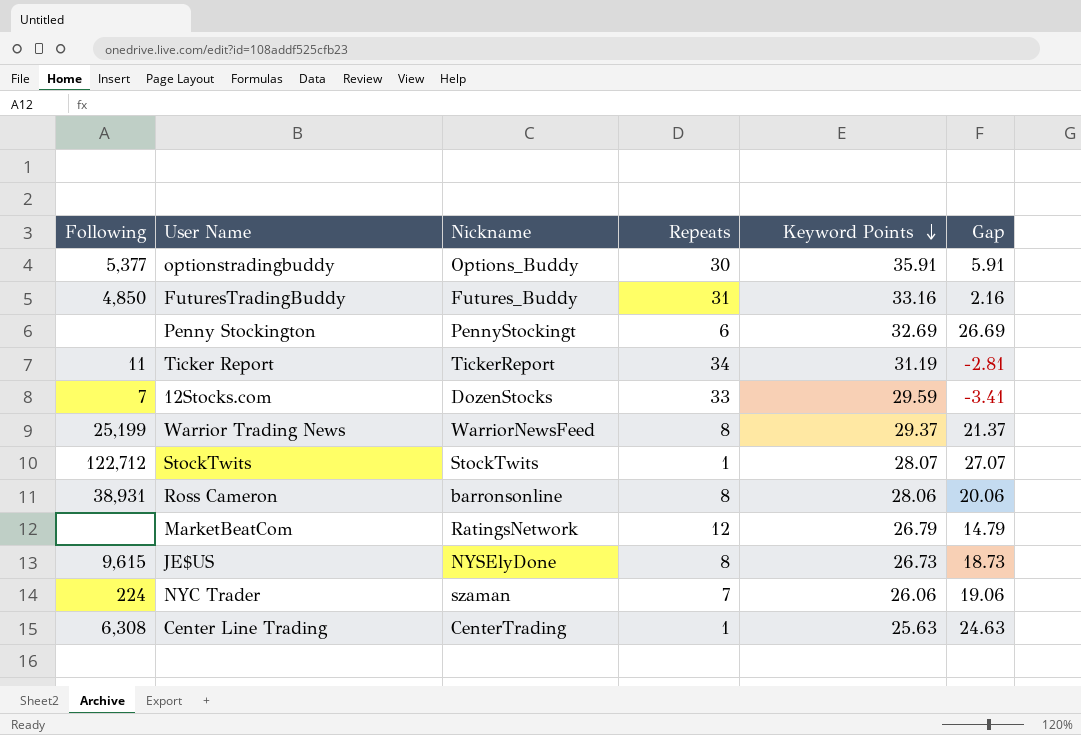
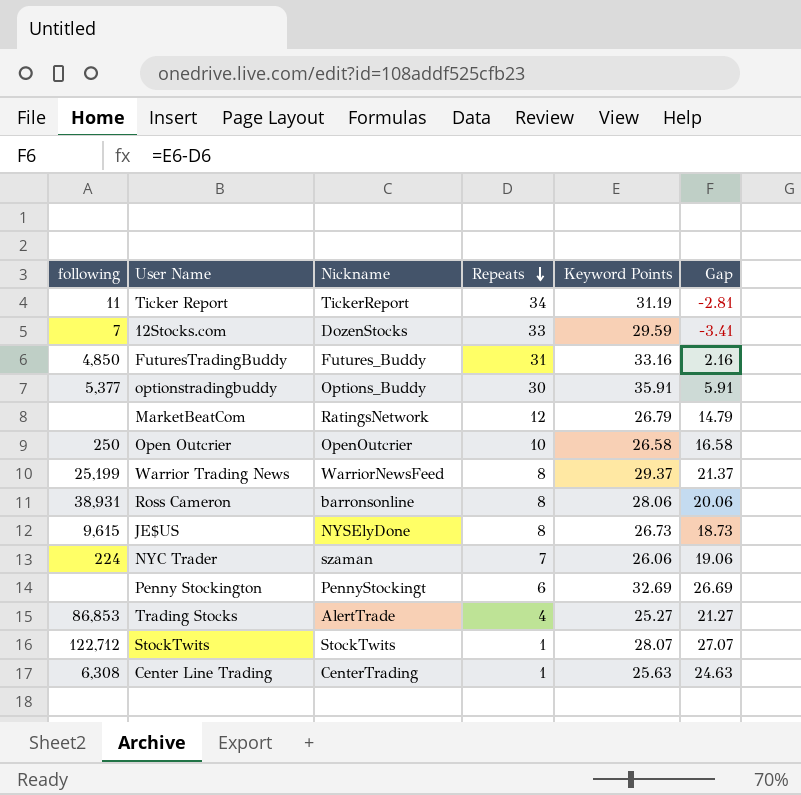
row order: Keyword Points descending -> Repeats descending
column name: Following -> following
row Open Outcrier: none -> 250 | OpenOutcrier | 10 | 26.58 | 16.58
row Trading Stocks: none -> 86,853 | AlertTrade | 4 | 25.27 | 21.27

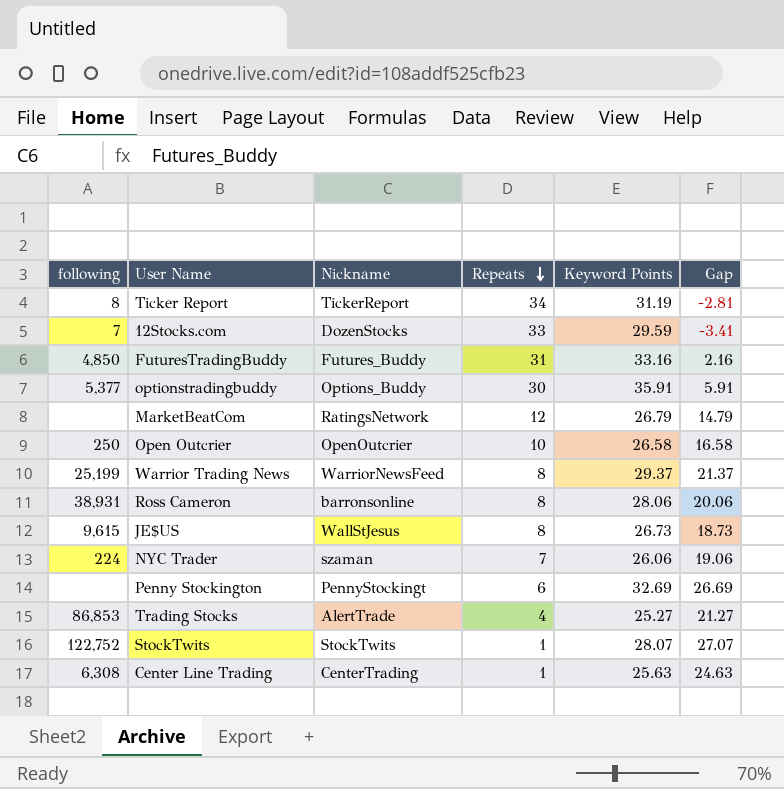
Ticker Report | following: 11 -> 8
JE$US | Nickname: NYSElyDone -> WallStJesus
StockTwits | following: 122,712 -> 122,752

